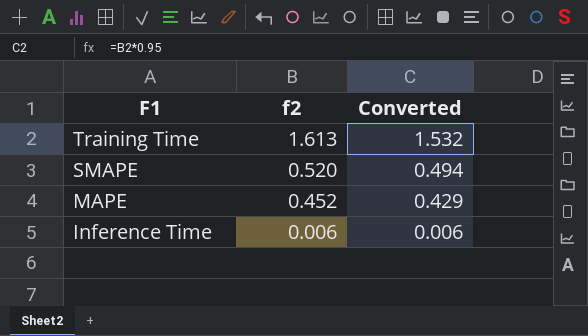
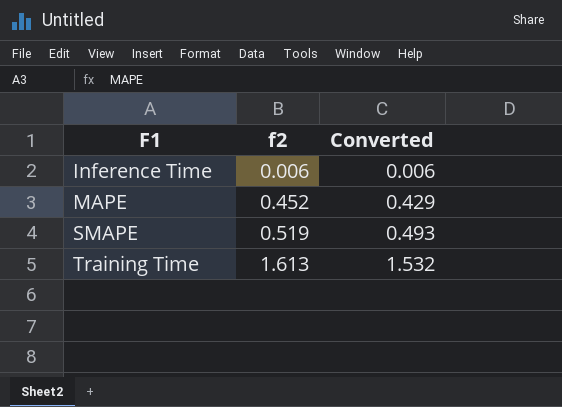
row order: F1 descending -> F1 ascending
SMAPE | f2: 0.520 -> 0.519
SMAPE | Converted: 0.494 -> 0.493

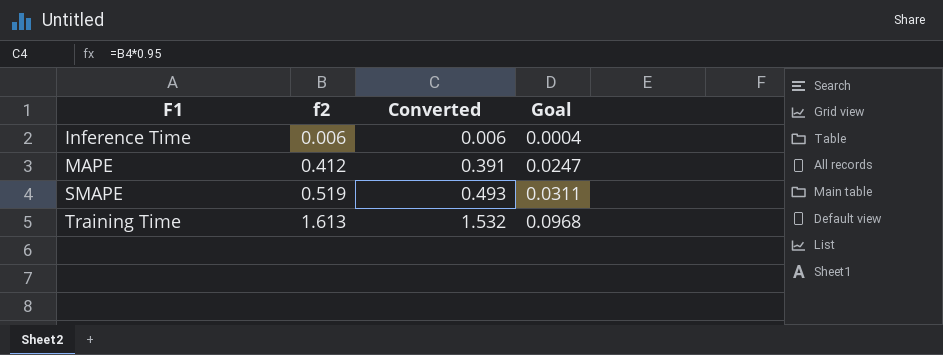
column Goal | formula: none -> [f2] * 0.06
MAPE | f2: 0.452 -> 0.412
MAPE | Converted: 0.429 -> 0.391

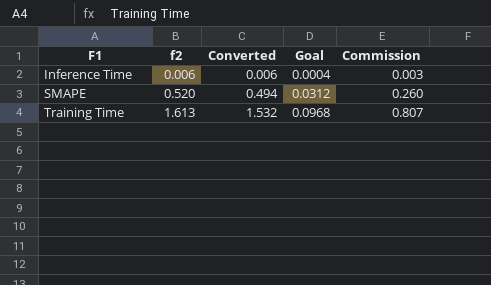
column Commission | formula: none -> [f2] * 0.5
row MAPE: 0.412 | 0.391 | 0.0247 -> none
SMAPE | f2: 0.519 -> 0.520
SMAPE | Converted: 0.493 -> 0.494
SMAPE | Goal: 0.0311 -> 0.0312

